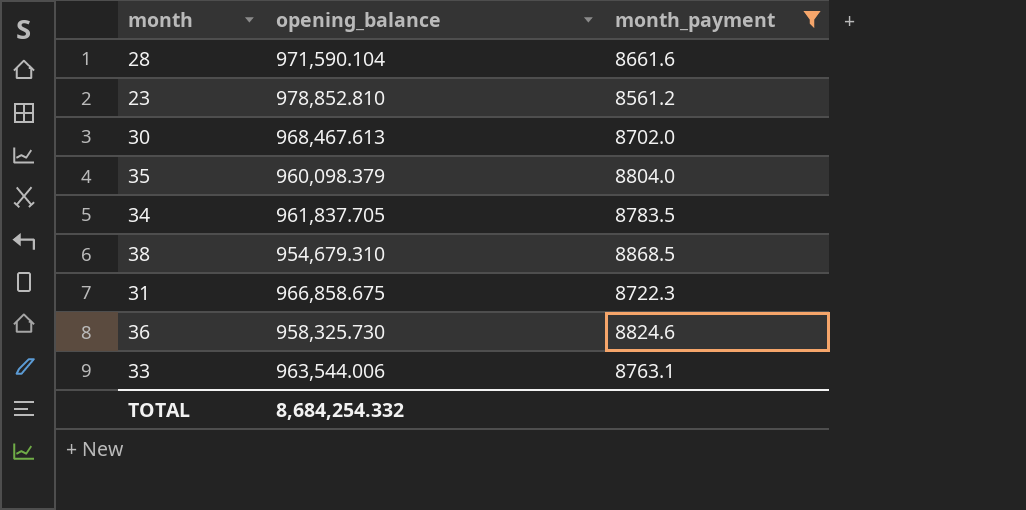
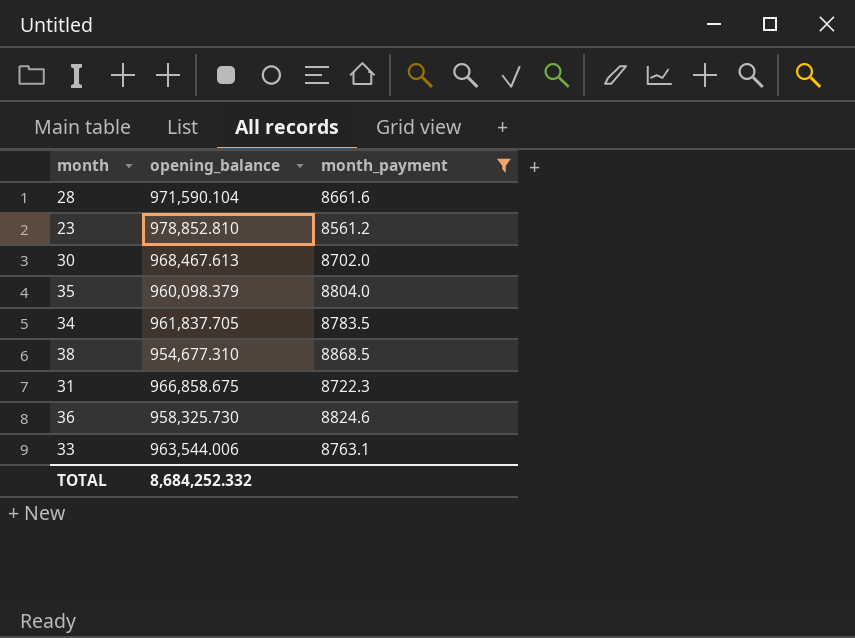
38 | opening_balance: 954,679.310 -> 954,677.310
TOTAL | opening_balance: 8,684,254.332 -> 8,684,252.332

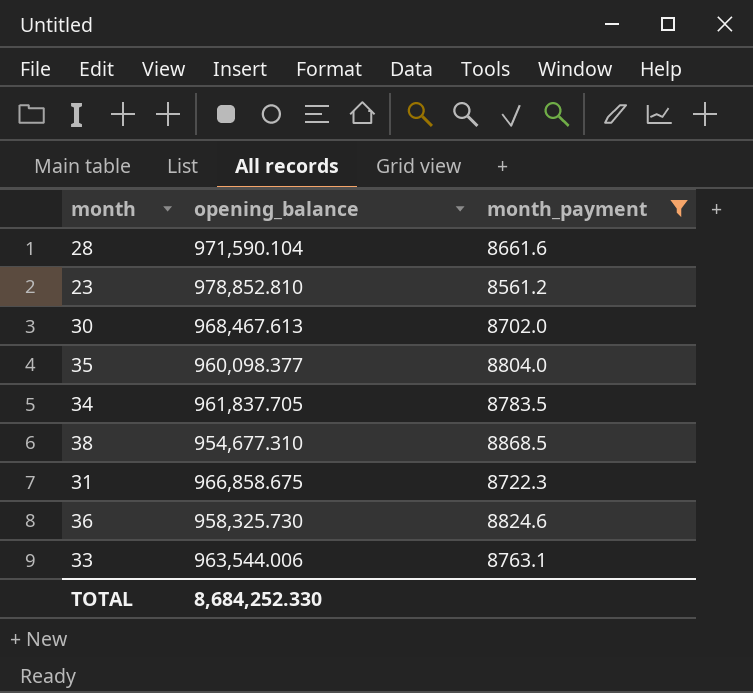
35 | opening_balance: 960,098.379 -> 960,098.377
TOTAL | opening_balance: 8,684,252.332 -> 8,684,252.330

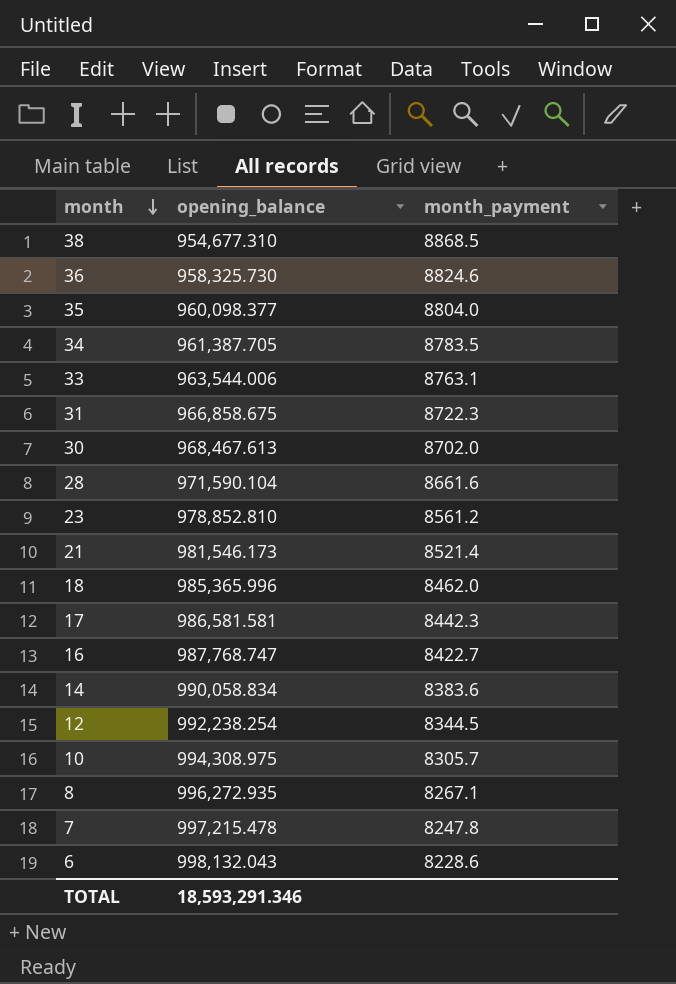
filter: month_payment >= 8561.2 -> none
row order: none -> month descending
34 | opening_balance: 961,837.705 -> 961,387.705
TOTAL | opening_balance: 8,684,252.330 -> 18,593,291.346

